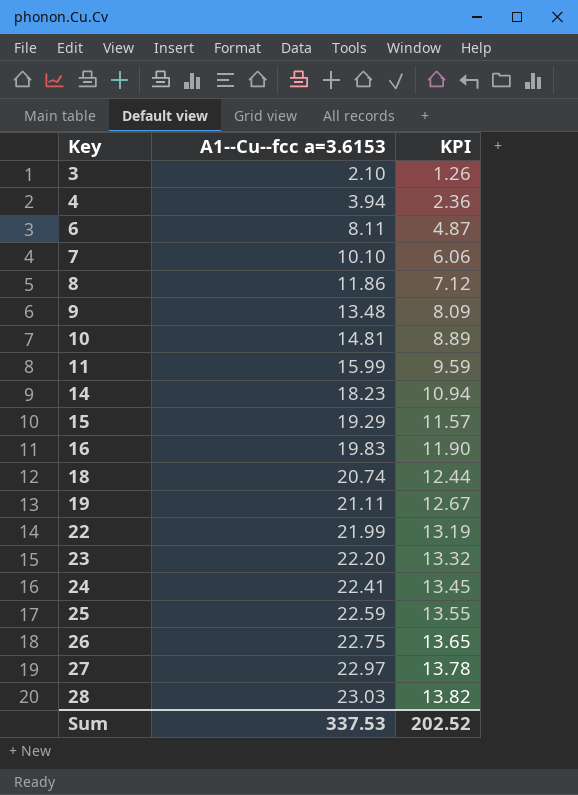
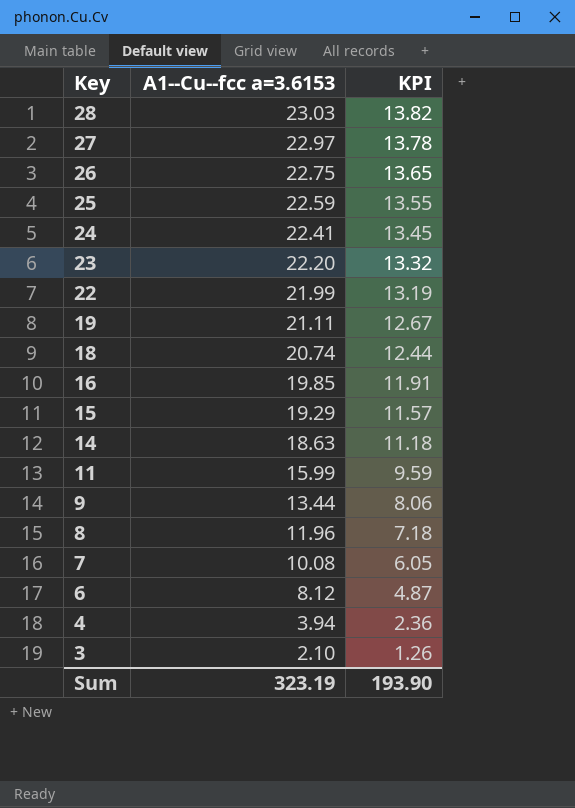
row order: Key ascending -> Key descending
row 10: 14.81 | 8.89 -> none
16 | A1--Cu--fcc a=3.6153: 19.83 -> 19.85
16 | KPI: 11.90 -> 11.91
14 | A1--Cu--fcc a=3.6153: 18.23 -> 18.63
14 | KPI: 10.94 -> 11.18
9 | A1--Cu--fcc a=3.6153: 13.48 -> 13.44
9 | KPI: 8.09 -> 8.06
8 | A1--Cu--fcc a=3.6153: 11.86 -> 11.96
8 | KPI: 7.12 -> 7.18
7 | A1--Cu--fcc a=3.6153: 10.10 -> 10.08
7 | KPI: 6.06 -> 6.05
6 | A1--Cu--fcc a=3.6153: 8.11 -> 8.12
Sum | A1--Cu--fcc a=3.6153: 337.53 -> 323.19
Sum | KPI: 202.52 -> 193.90

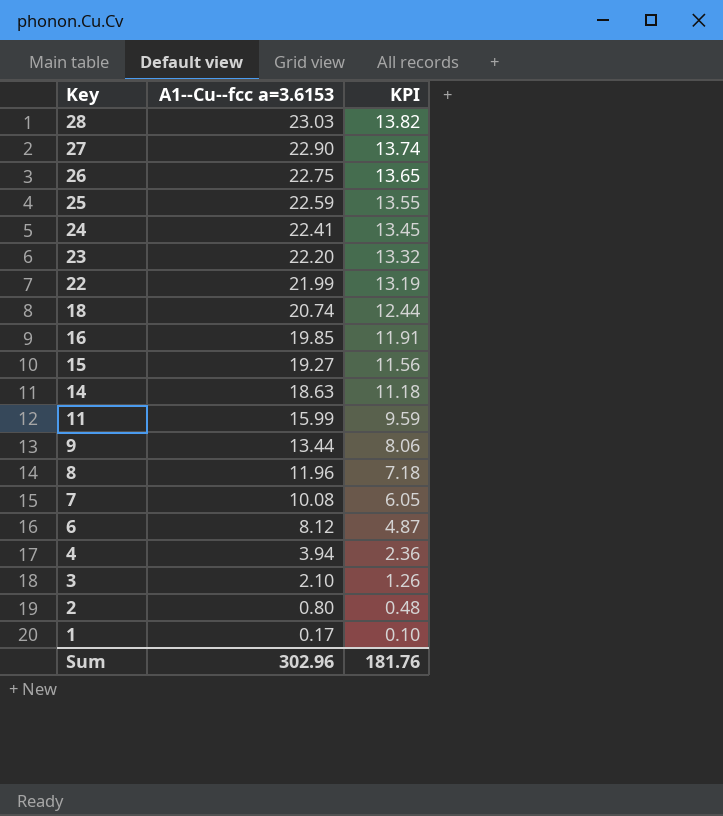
row 19: 21.11 | 12.67 -> none
27 | A1--Cu--fcc a=3.6153: 22.97 -> 22.90
27 | KPI: 13.78 -> 13.74
15 | A1--Cu--fcc a=3.6153: 19.29 -> 19.27
15 | KPI: 11.57 -> 11.56
row 2: none -> 0.80 | 0.48
row 1: none -> 0.17 | 0.10
Sum | A1--Cu--fcc a=3.6153: 323.19 -> 302.96
Sum | KPI: 193.90 -> 181.76

